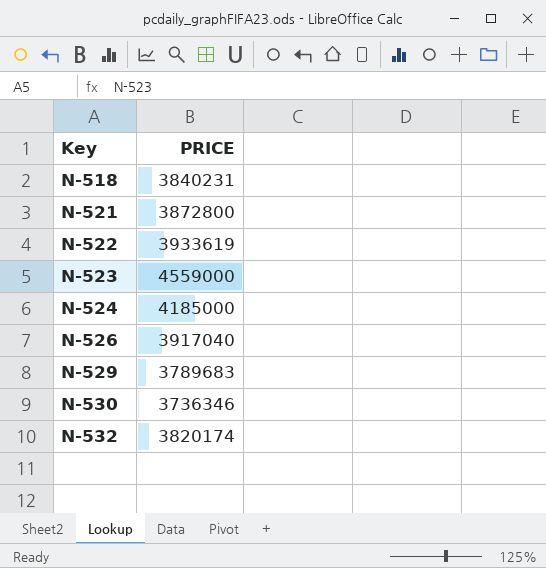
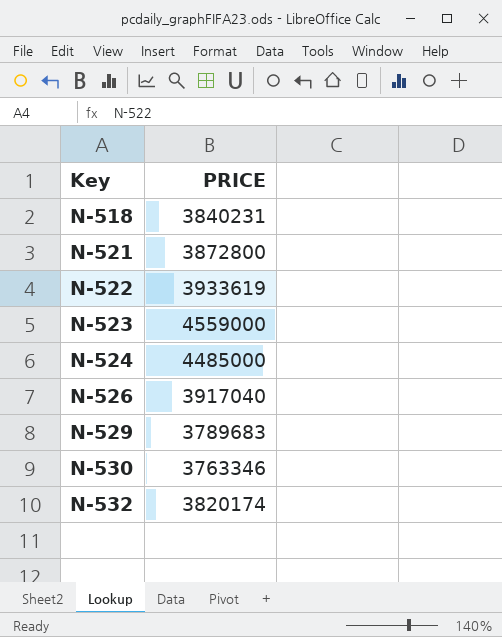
N-524 | PRICE: 4185000 -> 4485000
N-530 | PRICE: 3736346 -> 3763346

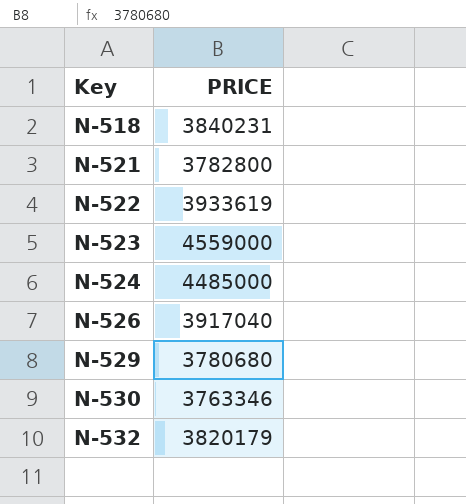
N-521 | PRICE: 3872800 -> 3782800
N-529 | PRICE: 3789683 -> 3780680
N-532 | PRICE: 3820174 -> 3820179

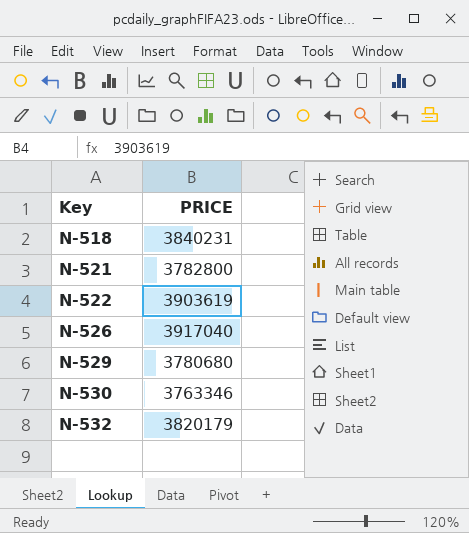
row N-523: 4559000 -> none
row N-524: 4485000 -> none
N-522 | PRICE: 3933619 -> 3903619

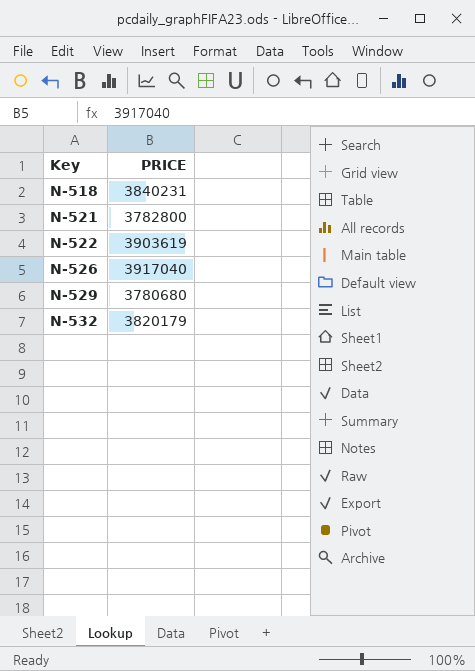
row N-530: 3763346 -> none

